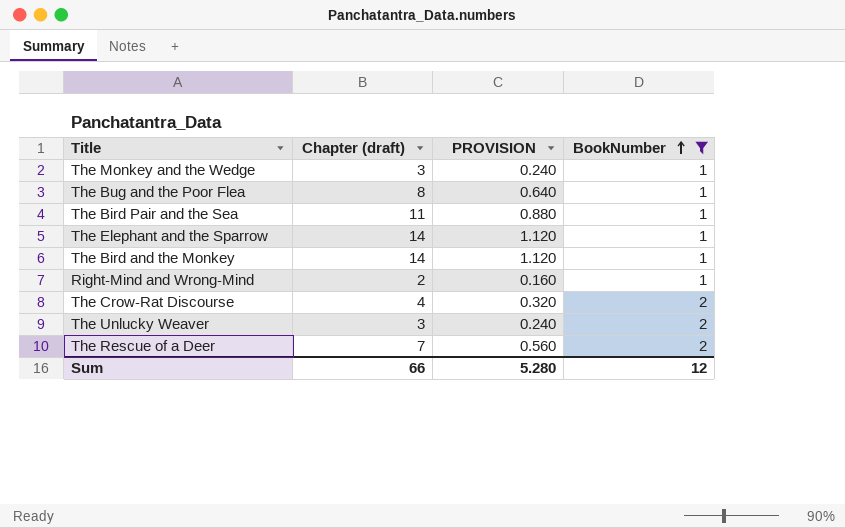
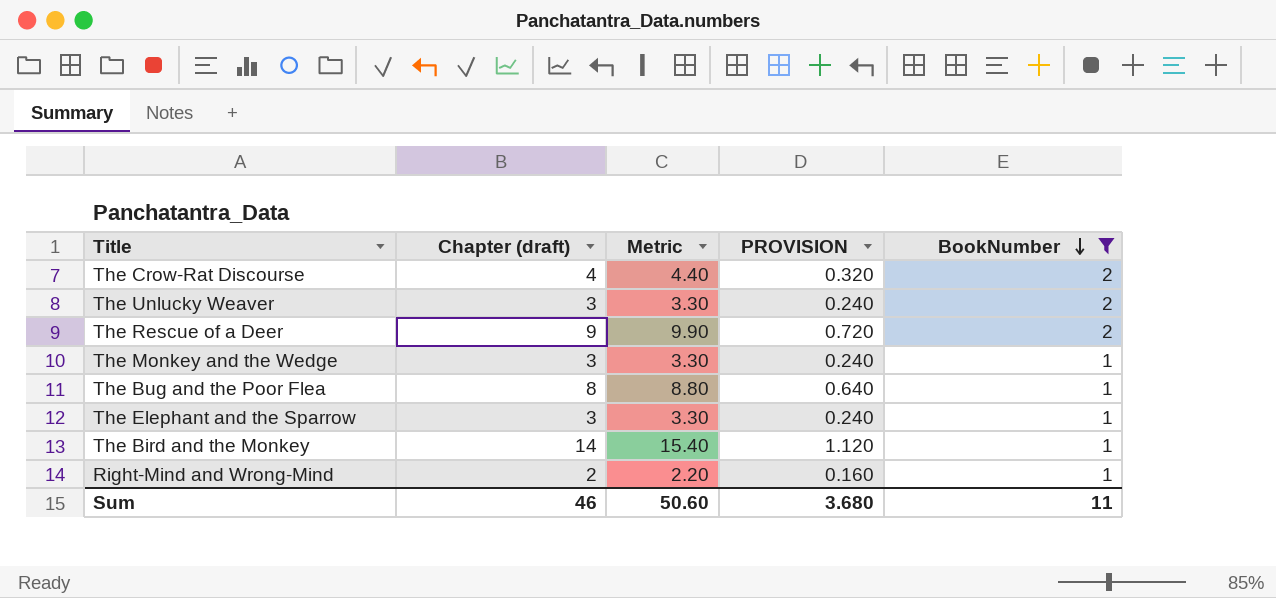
row order: BookNumber ascending -> BookNumber descending
column Metric | formula: none -> [Chapter (draft)] * 1.1
row The Bird Pair and the Sea: 11 | 0.880 | 1 -> none
The Rescue of a Deer | Chapter (draft): 7 -> 9
The Rescue of a Deer | PROVISION: 0.560 -> 0.720
The Elephant and the Sparrow | Chapter (draft): 14 -> 3
The Elephant and the Sparrow | PROVISION: 1.120 -> 0.240
Sum | Chapter (draft): 66 -> 46
Sum | PROVISION: 5.280 -> 3.680
Sum | BookNumber: 12 -> 11

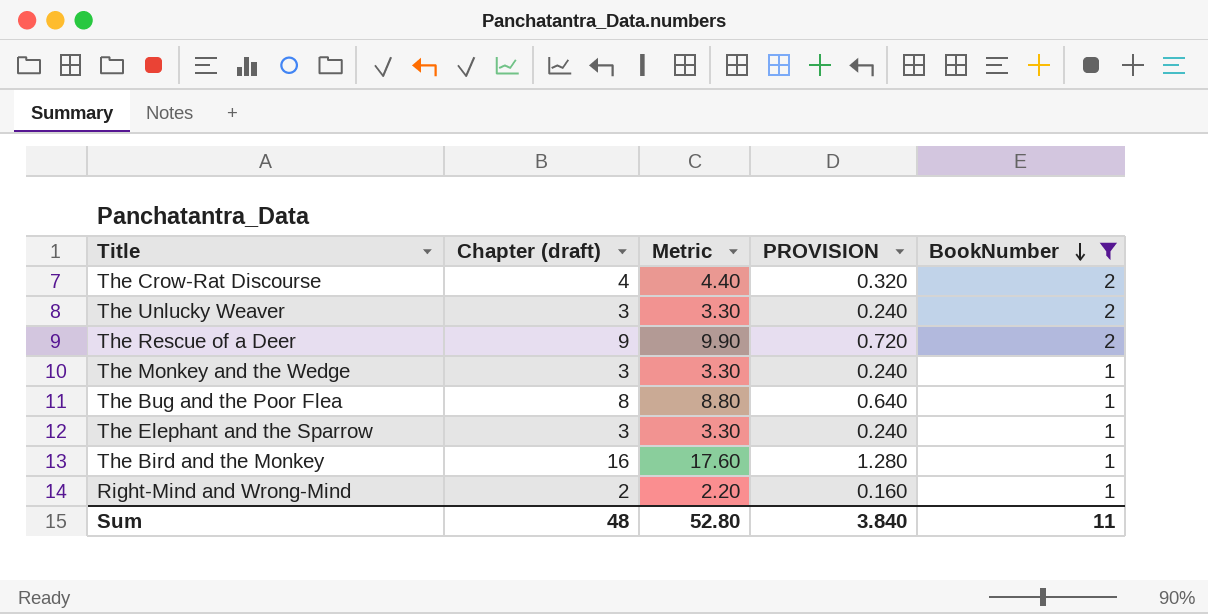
The Bird and the Monkey | Chapter (draft): 14 -> 16
The Bird and the Monkey | Metric: 15.40 -> 17.60
The Bird and the Monkey | PROVISION: 1.120 -> 1.280
Sum | Chapter (draft): 46 -> 48
Sum | Metric: 50.60 -> 52.80
Sum | PROVISION: 3.680 -> 3.840

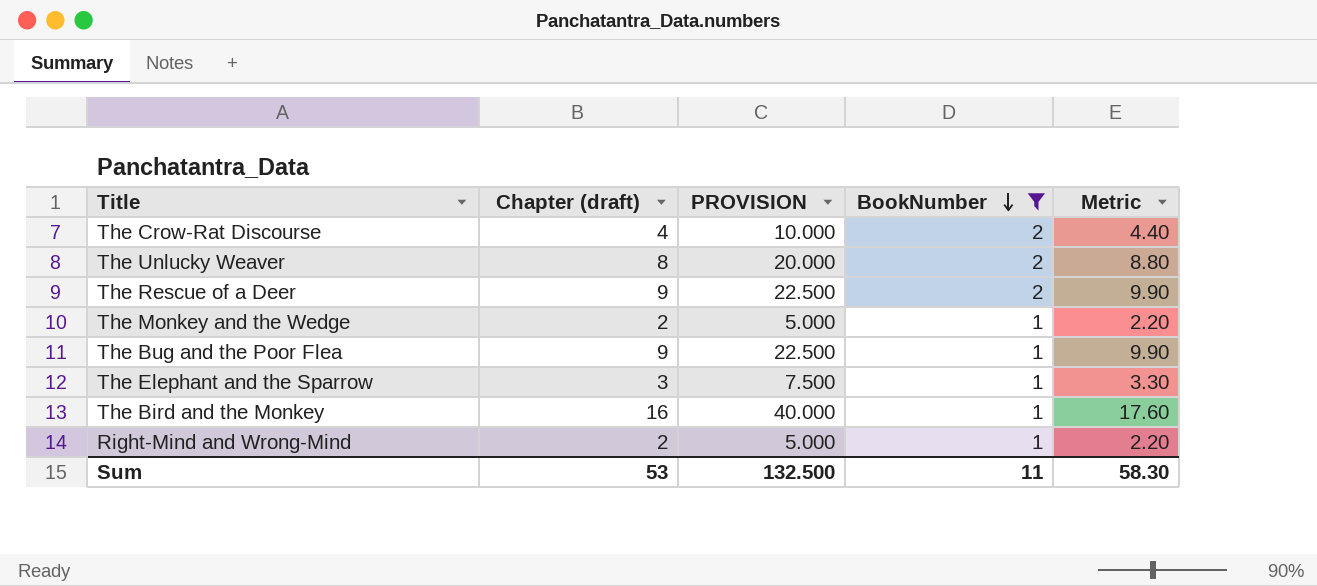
column PROVISION | formula: [Chapter (draft)] * 0.08 -> [Chapter (draft)] * 2.5
column Metric | position: 3 -> 5
The Unlucky Weaver | Chapter (draft): 3 -> 8
The Unlucky Weaver | Metric: 3.30 -> 8.80
The Monkey and the Wedge | Chapter (draft): 3 -> 2
The Monkey and the Wedge | Metric: 3.30 -> 2.20
The Bug and the Poor Flea | Chapter (draft): 8 -> 9
The Bug and the Poor Flea | Metric: 8.80 -> 9.90
Sum | Chapter (draft): 48 -> 53
Sum | PROVISION: 3.840 -> 132.500
Sum | Metric: 52.80 -> 58.30

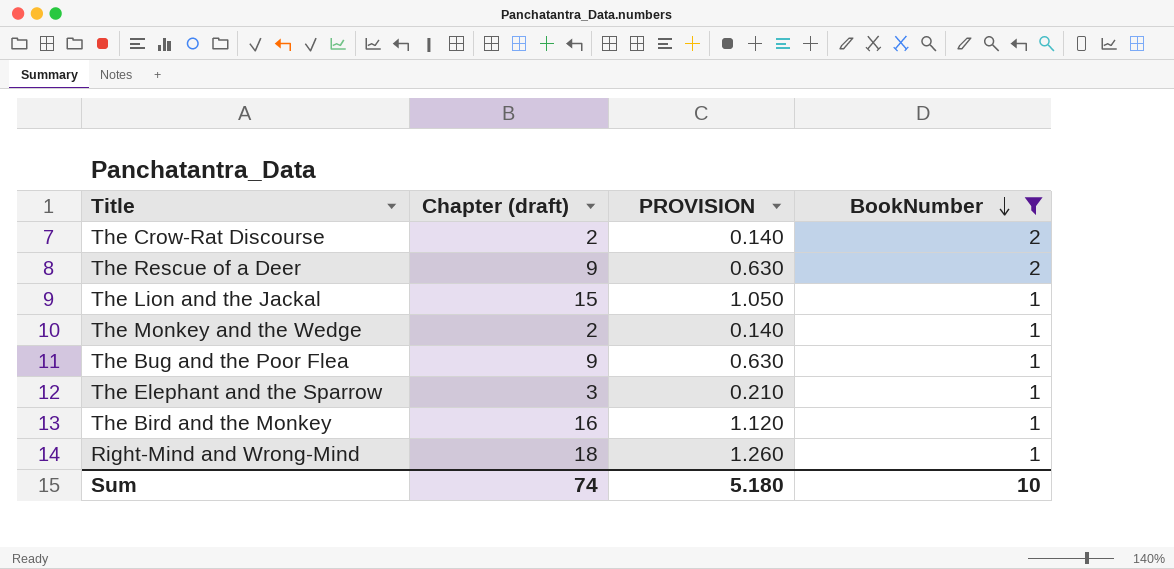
column Metric | formula: [Chapter (draft)] * 1.1 -> none
column PROVISION | formula: [Chapter (draft)] * 2.5 -> [Chapter (draft)] * 0.07
row The Unlucky Weaver: 8 | 20.000 | 2 | 8.80 -> none
The Crow-Rat Discourse | Chapter (draft): 4 -> 2
row The Lion and the Jackal: none -> 15 | 1.050 | 1
Right-Mind and Wrong-Mind | Chapter (draft): 2 -> 18
Sum | Chapter (draft): 53 -> 74
Sum | PROVISION: 132.500 -> 5.180
Sum | BookNumber: 11 -> 10

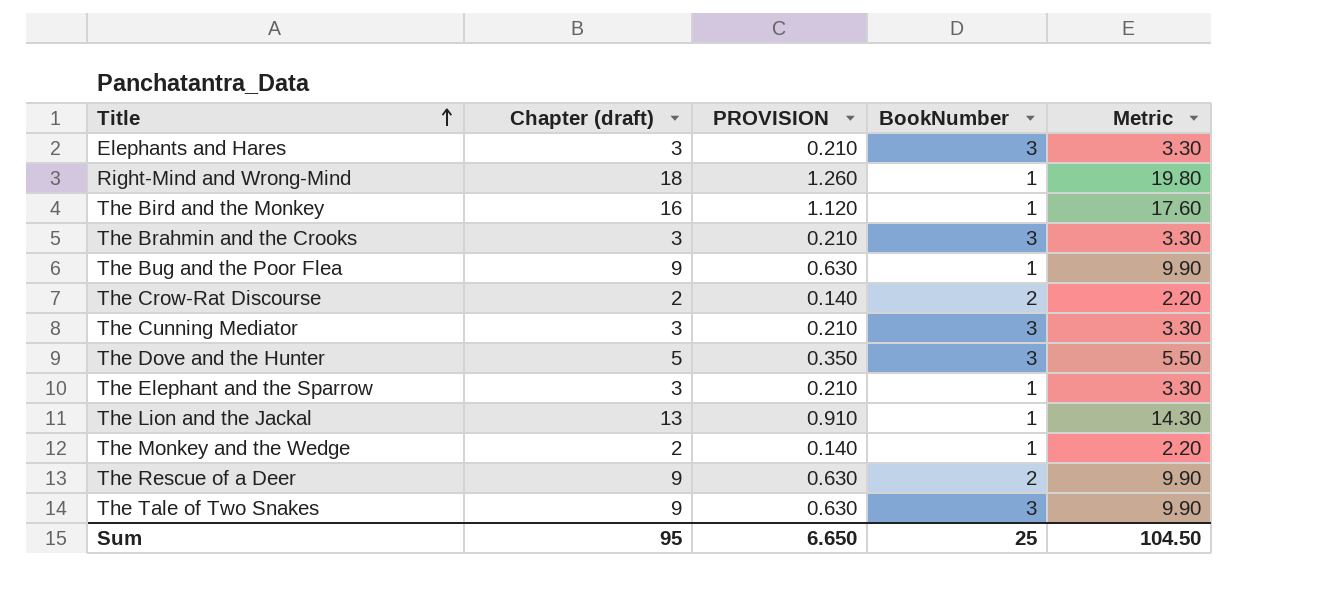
filter: BookNumber != 3 -> none
row order: BookNumber descending -> Title ascending
column Metric | formula: none -> [Chapter (draft)] * 1.1
The Lion and the Jackal | Chapter (draft): 15 -> 13
The Lion and the Jackal | PROVISION: 1.050 -> 0.910
Sum | Chapter (draft): 74 -> 95
Sum | PROVISION: 5.180 -> 6.650
Sum | BookNumber: 10 -> 25

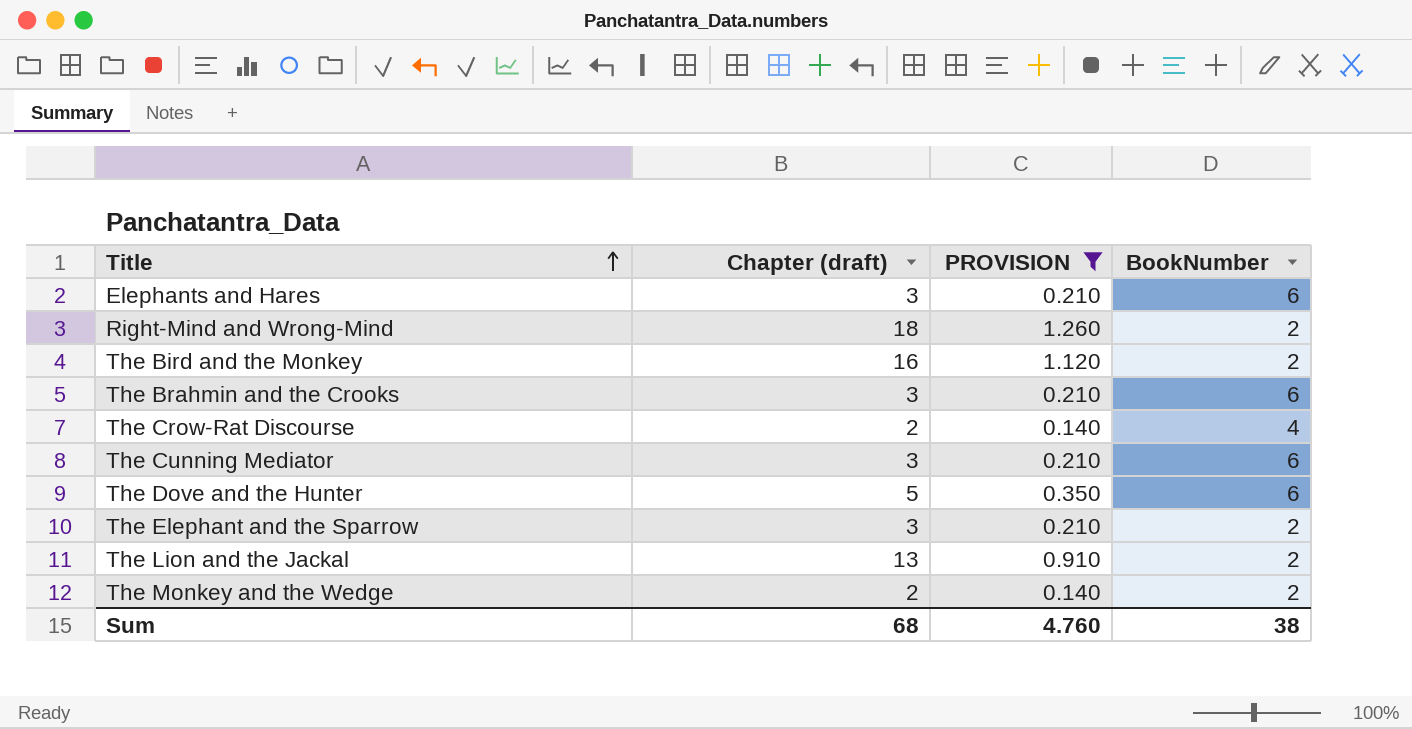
filter: none -> PROVISION != 0.630
column Metric | formula: [Chapter (draft)] * 1.1 -> none
Elephants and Hares | BookNumber: 3 -> 6
Right-Mind and Wrong-Mind | BookNumber: 1 -> 2
The Bird and the Monkey | BookNumber: 1 -> 2
The Brahmin and the Crooks | BookNumber: 3 -> 6
The Crow-Rat Discourse | BookNumber: 2 -> 4
The Cunning Mediator | BookNumber: 3 -> 6
The Dove and the Hunter | BookNumber: 3 -> 6
The Elephant and the Sparrow | BookNumber: 1 -> 2
The Lion and the Jackal | BookNumber: 1 -> 2
The Monkey and the Wedge | BookNumber: 1 -> 2
Sum | Chapter (draft): 95 -> 68
Sum | PROVISION: 6.650 -> 4.760
Sum | BookNumber: 25 -> 38

